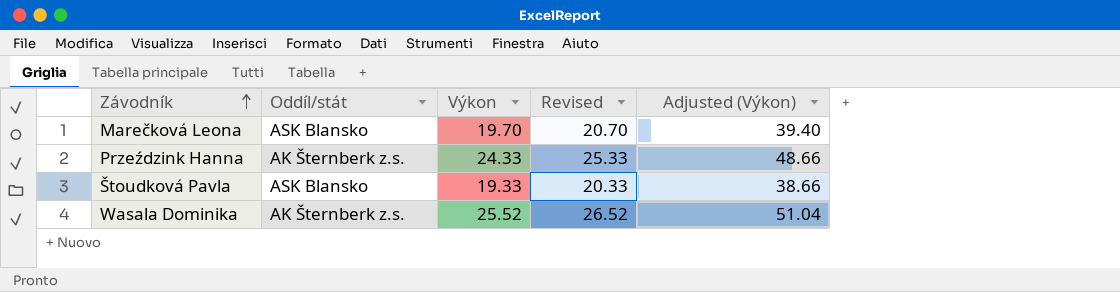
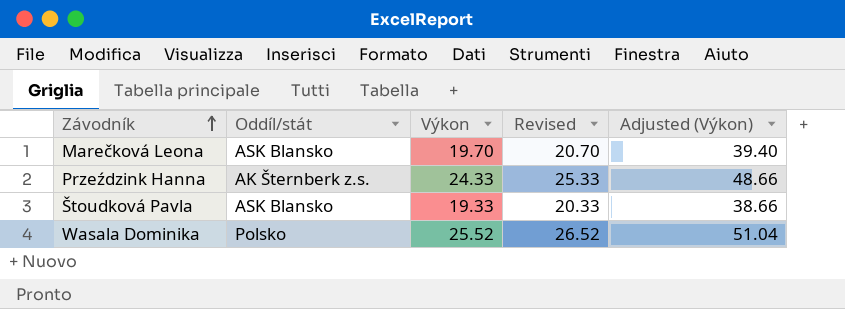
Wasala Dominika | Oddíl/stát: AK Šternberk z.s. -> Polsko

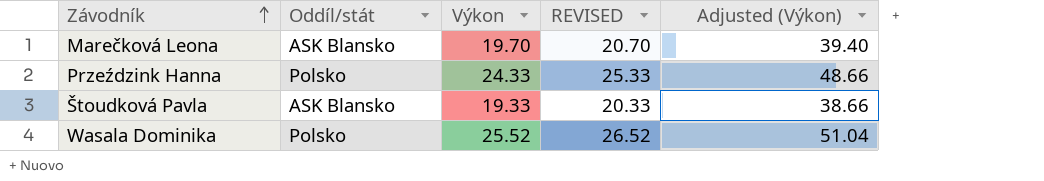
column name: Revised -> REVISED
Przeździnk Hanna | Oddíl/stát: AK Šternberk z.s. -> Polsko

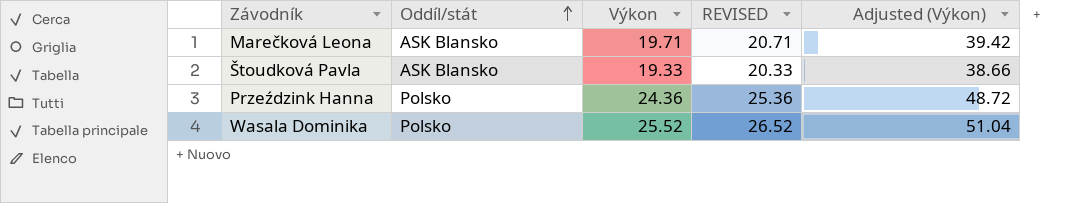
row order: Závodník ascending -> Oddíl/stát ascending
Marečková Leona | Výkon: 19.70 -> 19.71
Marečková Leona | REVISED: 20.70 -> 20.71
Marečková Leona | Adjusted (Výkon): 39.40 -> 39.42
Przeździnk Hanna | Výkon: 24.33 -> 24.36
Przeździnk Hanna | REVISED: 25.33 -> 25.36
Przeździnk Hanna | Adjusted (Výkon): 48.66 -> 48.72

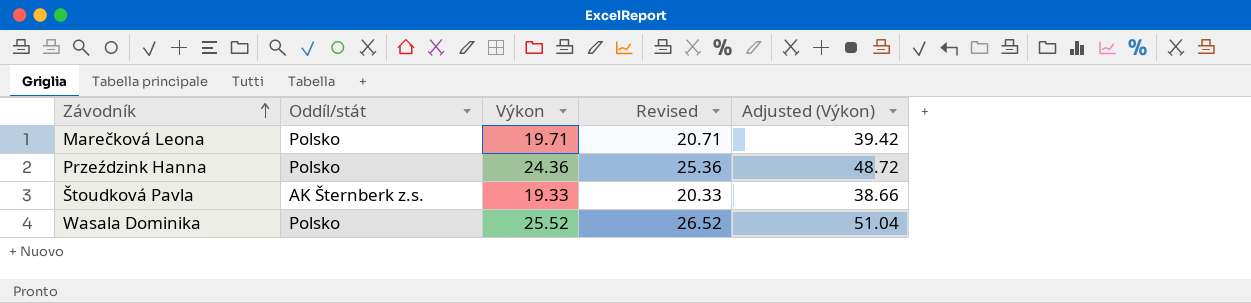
row order: Oddíl/stát ascending -> Závodník ascending
column name: REVISED -> Revised
Marečková Leona | Oddíl/stát: ASK Blansko -> Polsko
Štoudková Pavla | Oddíl/stát: ASK Blansko -> AK Šternberk z.s.

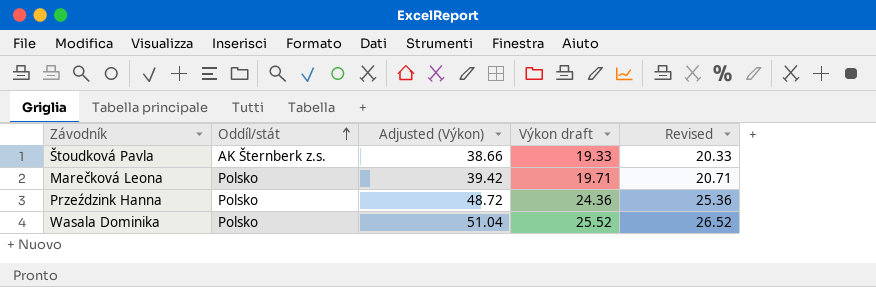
row order: Závodník ascending -> Oddíl/stát ascending
column Adjusted (Výkon) | position: 5 -> 3
column name: Výkon -> Výkon draft

